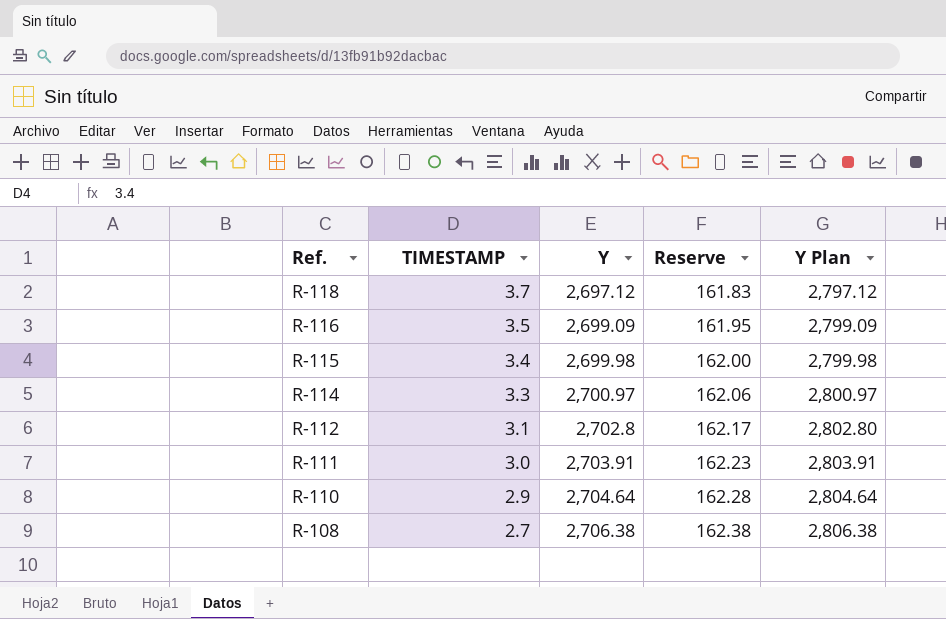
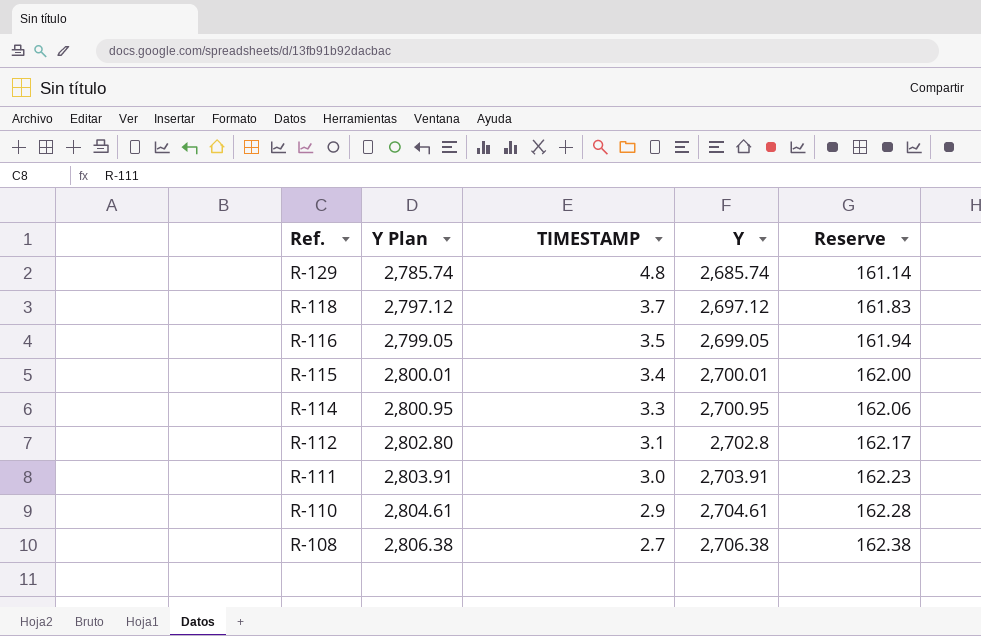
column Y Plan | position: 5 -> 2
row R-129: none -> 2,785.74 | 4.8 | 2,685.74 | 161.14
R-116 | Y Plan: 2,799.09 -> 2,799.05
R-116 | Y: 2,699.09 -> 2,699.05
R-116 | Reserve: 161.95 -> 161.94
R-115 | Y Plan: 2,799.98 -> 2,800.01
R-115 | Y: 2,699.98 -> 2,700.01
R-114 | Y Plan: 2,800.97 -> 2,800.95
R-114 | Y: 2,700.97 -> 2,700.95
R-110 | Y Plan: 2,804.64 -> 2,804.61
R-110 | Y: 2,704.64 -> 2,704.61

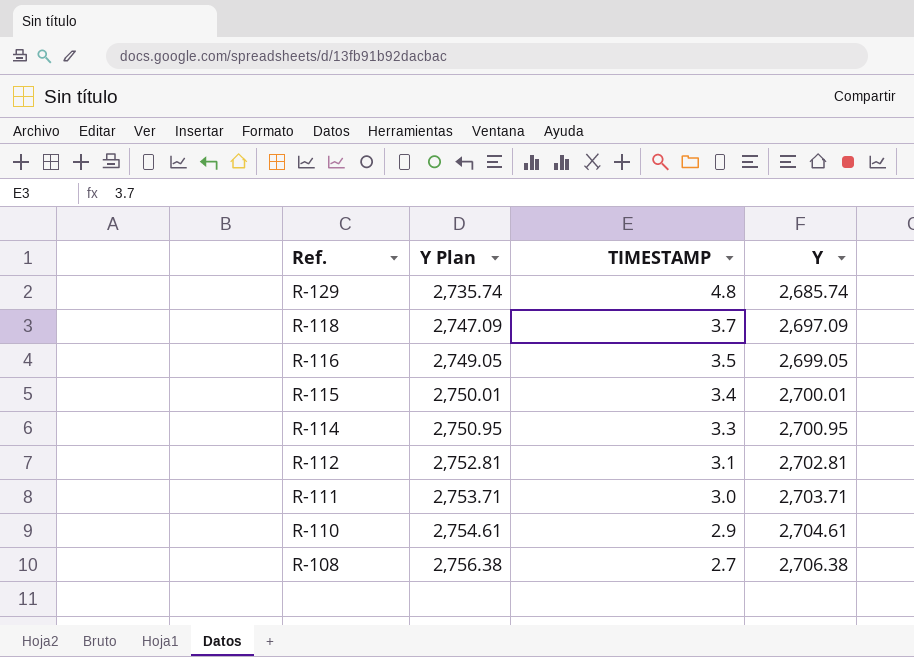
column Reserve | formula: [Y] * 0.06 -> none
column Y Plan | formula: [Y] + 100 -> [Y] + 50
R-118 | Y: 2,697.12 -> 2,697.09
R-112 | Y: 2,702.8 -> 2,702.81
R-111 | Y: 2,703.91 -> 2,703.71

